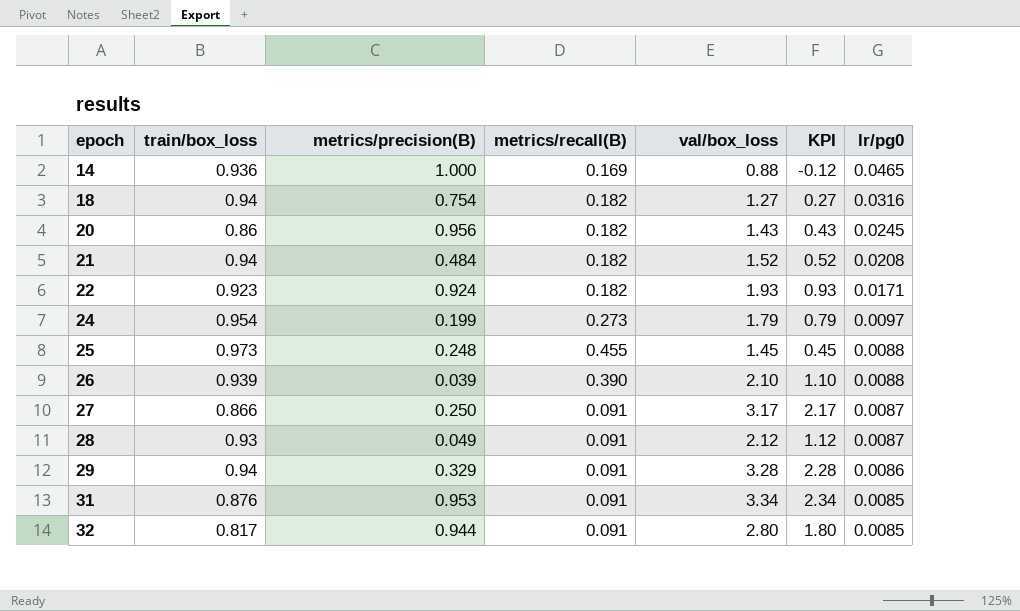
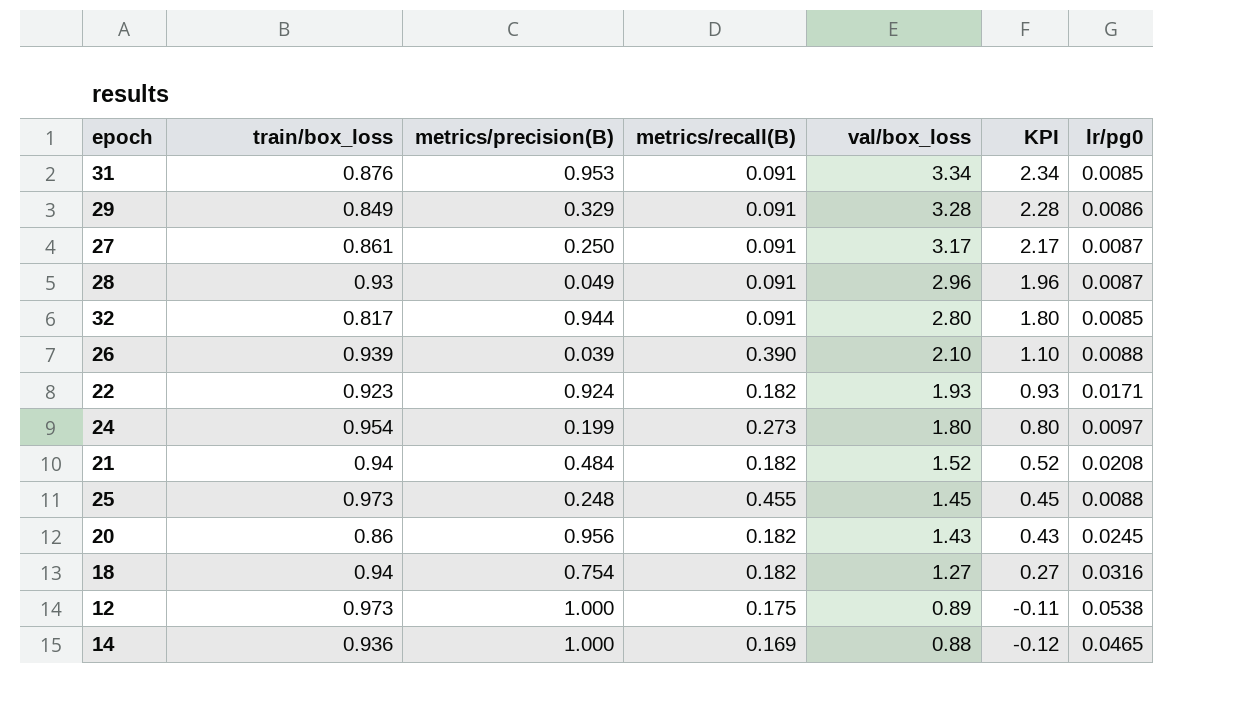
row order: epoch ascending -> val/box_loss descending
29 | train/box_loss: 0.94 -> 0.849
27 | train/box_loss: 0.866 -> 0.861
28 | val/box_loss: 2.12 -> 2.96
28 | KPI: 1.12 -> 1.96
24 | val/box_loss: 1.79 -> 1.80
24 | KPI: 0.79 -> 0.80
row 12: none -> 0.973 | 1.000 | 0.175 | 0.89 | -0.11 | 0.0538

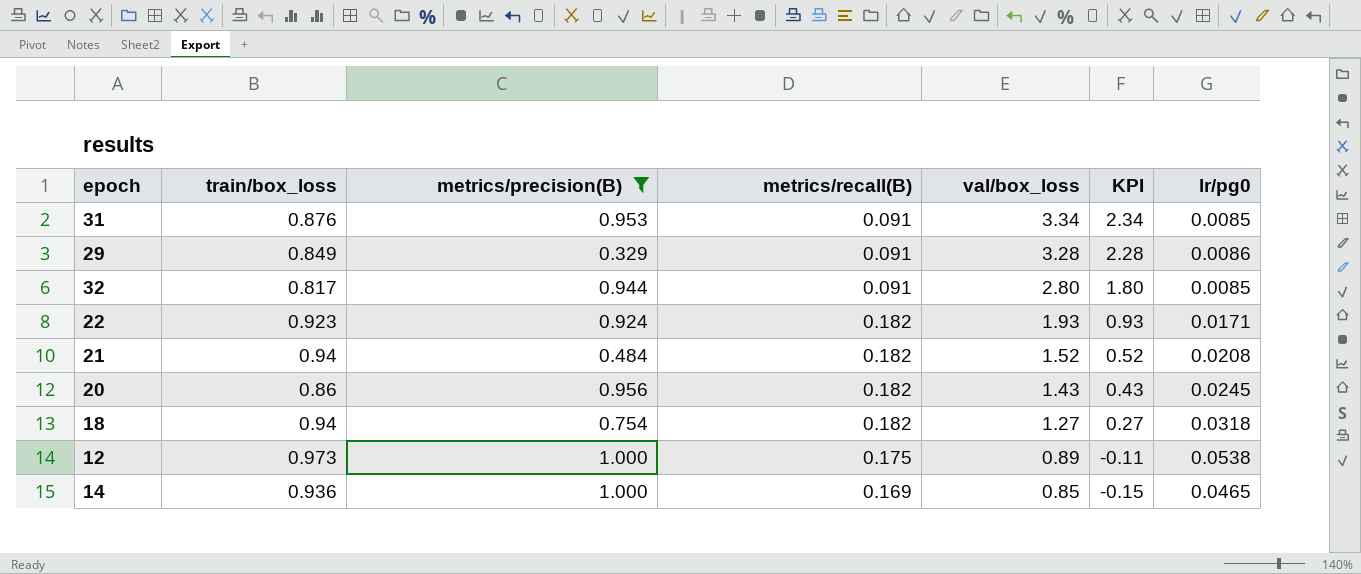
filter: none -> metrics/precision(B) >= 0.329
18 | lr/pg0: 0.0316 -> 0.0318
14 | val/box_loss: 0.88 -> 0.85
14 | KPI: -0.12 -> -0.15

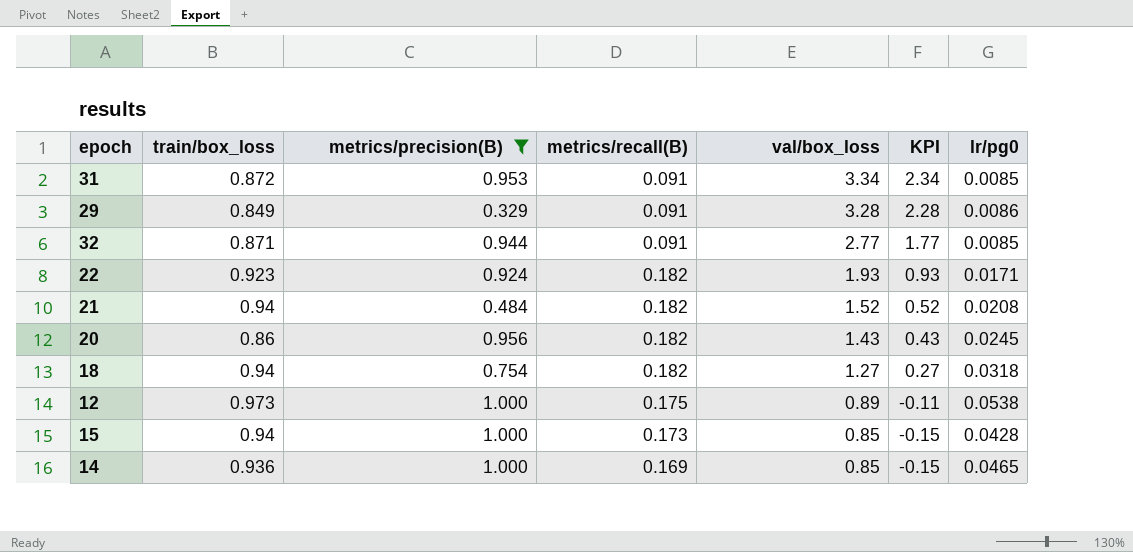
31 | train/box_loss: 0.876 -> 0.872
32 | train/box_loss: 0.817 -> 0.871
32 | val/box_loss: 2.80 -> 2.77
32 | KPI: 1.80 -> 1.77
row 15: none -> 0.94 | 1.000 | 0.173 | 0.85 | -0.15 | 0.0428

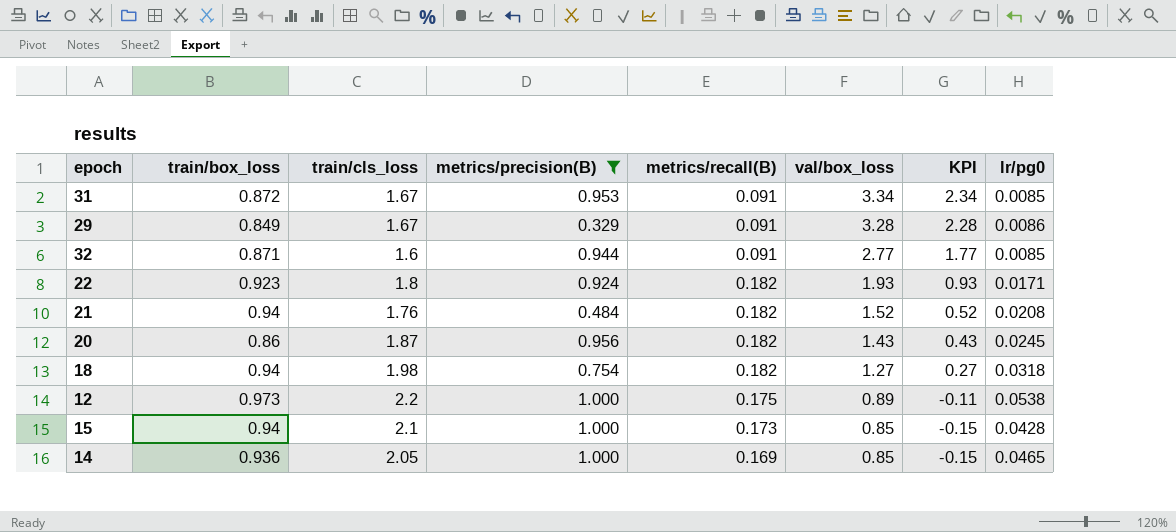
column train/cls_loss | position: none -> 3

